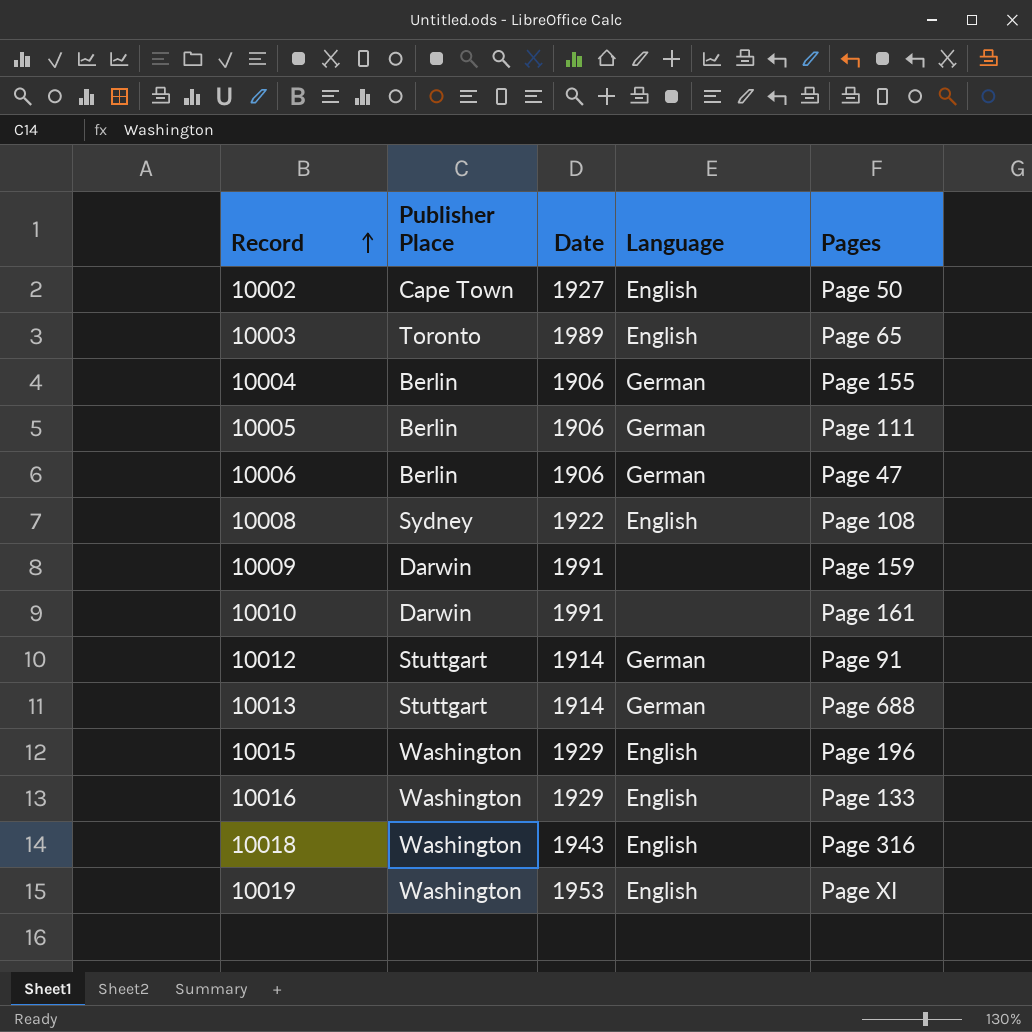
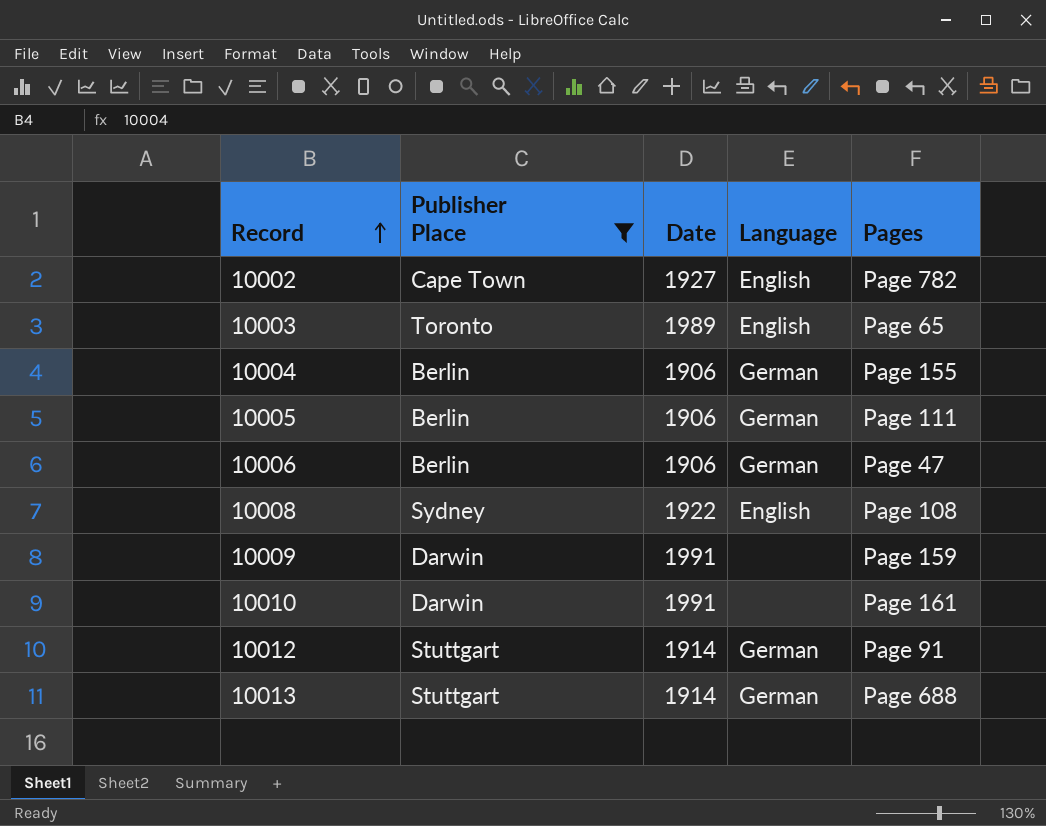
filter: none -> Publisher Place != Washington
10002 | Pages: Page 50 -> Page 782

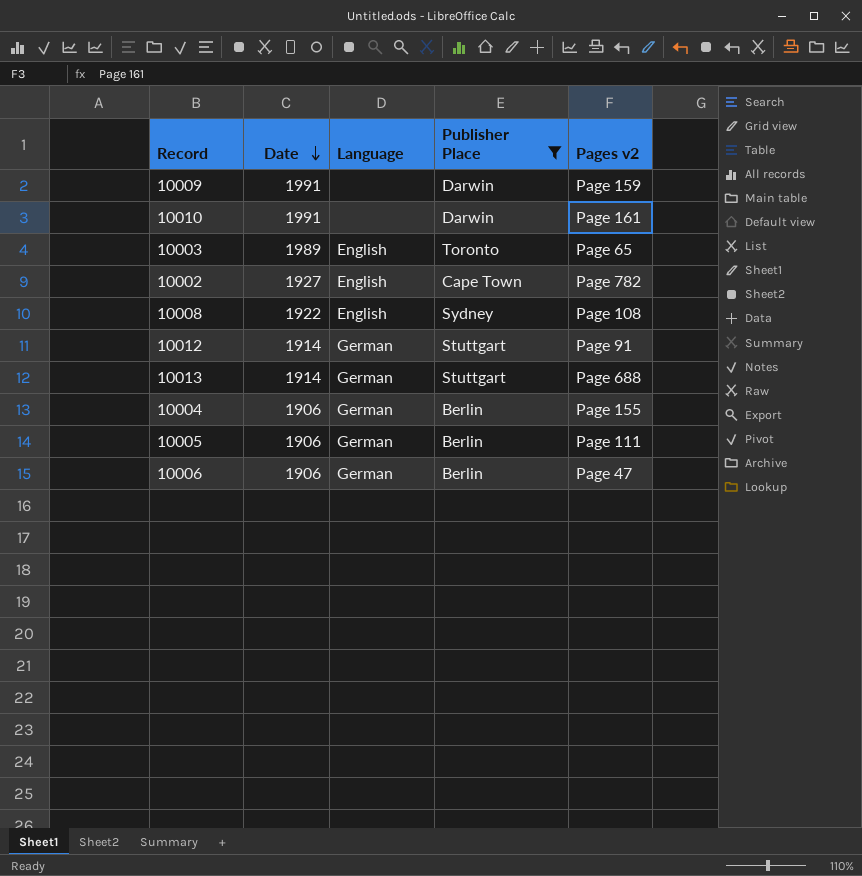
row order: Record ascending -> Date descending
column Publisher Place | position: 2 -> 4
column name: Pages -> Pages v2

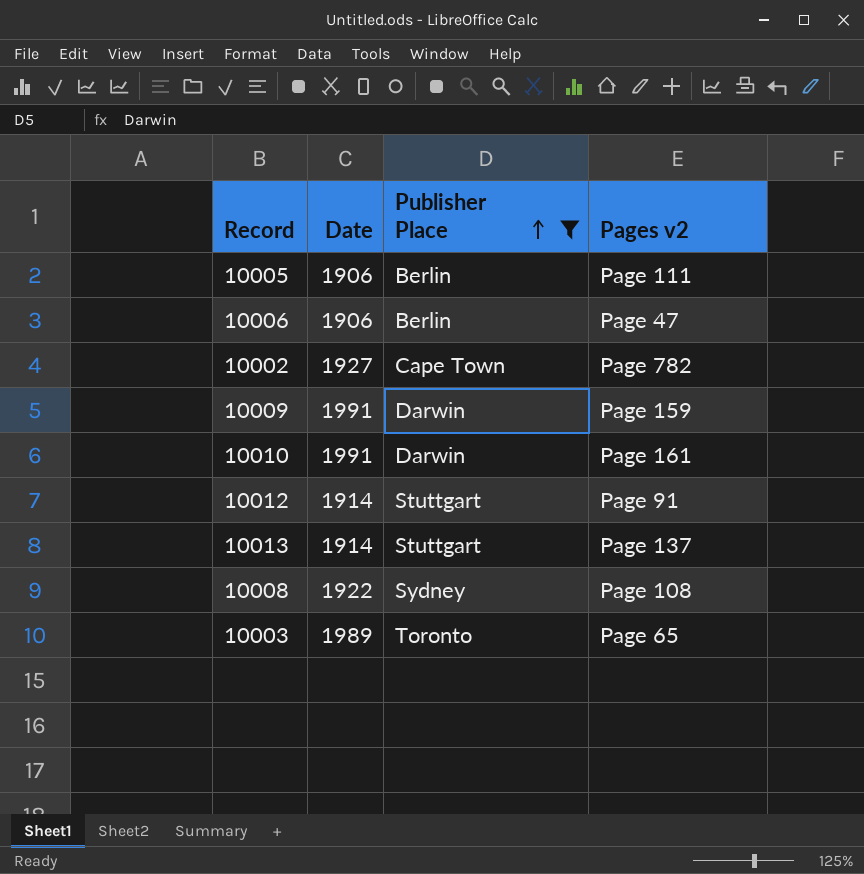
row order: Date descending -> Publisher Place ascending
column Language | position: 3 -> none
row 10004: 1906 | German | Berlin | Page 155 -> none
10013 | Pages v2: Page 688 -> Page 137

